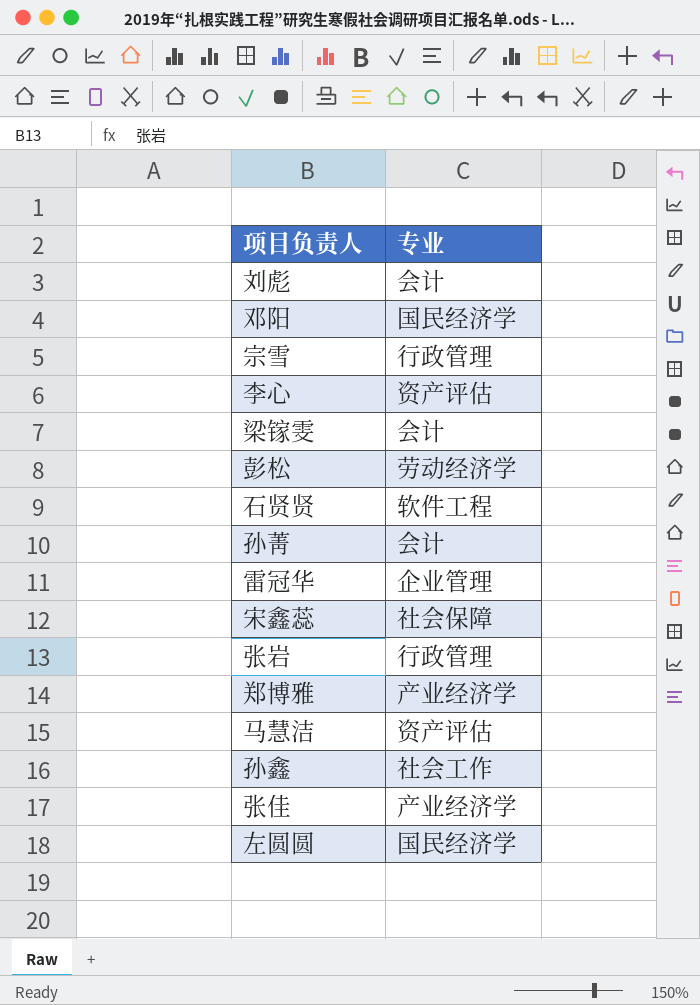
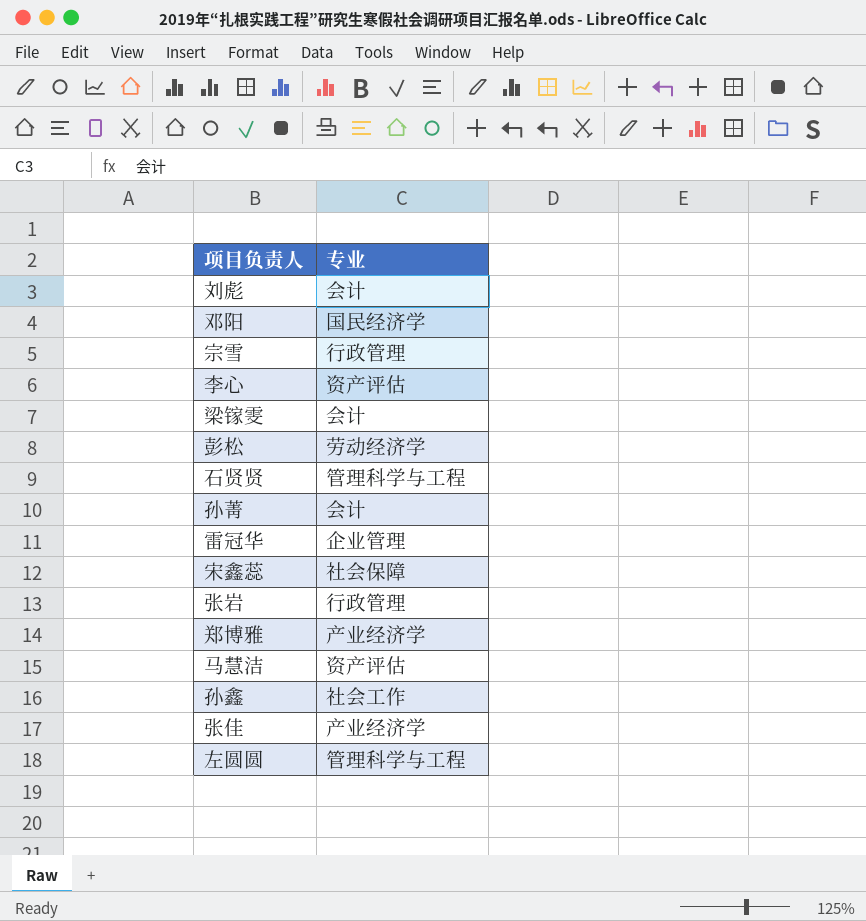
石贤贤 | 专业: 软件工程 -> 管理科学与工程
左圆圆 | 专业: 国民经济学 -> 管理科学与工程

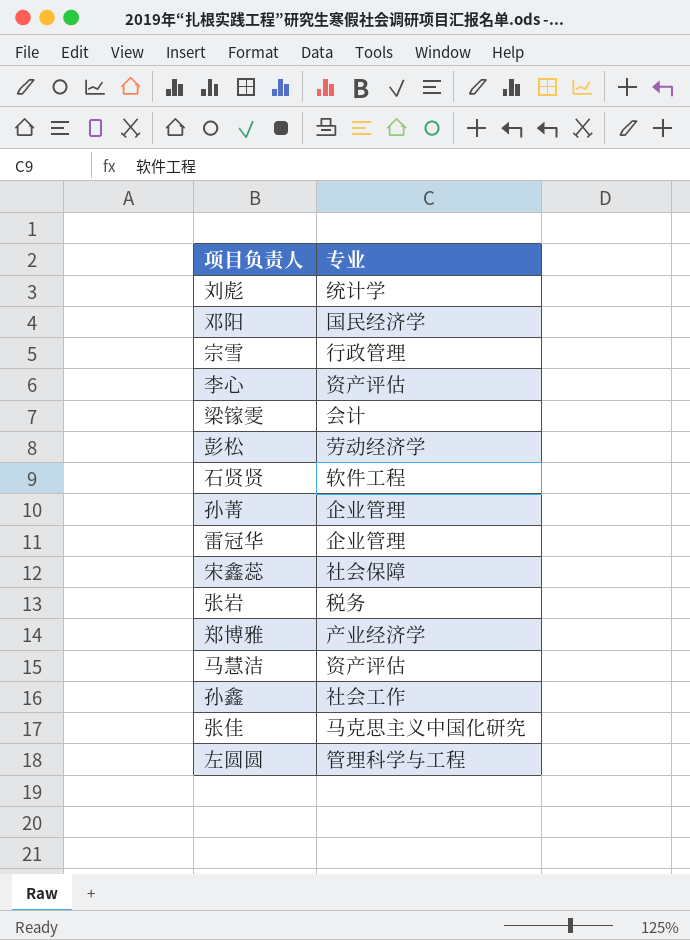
刘彪 | 专业: 会计 -> 统计学
石贤贤 | 专业: 管理科学与工程 -> 软件工程
孙菁 | 专业: 会计 -> 企业管理
张岩 | 专业: 行政管理 -> 税务
张佳 | 专业: 产业经济学 -> 马克思主义中国化研究

